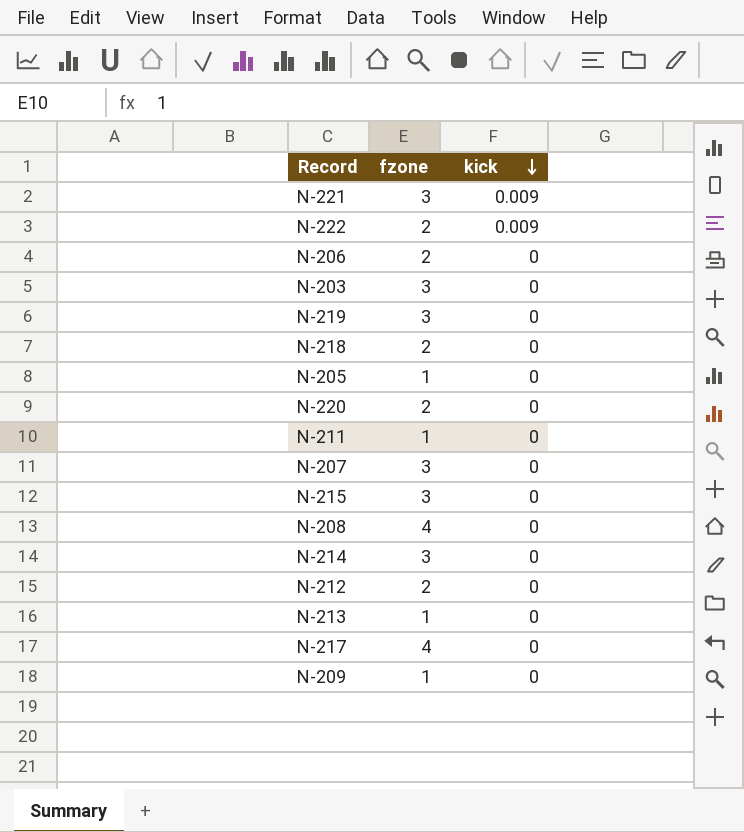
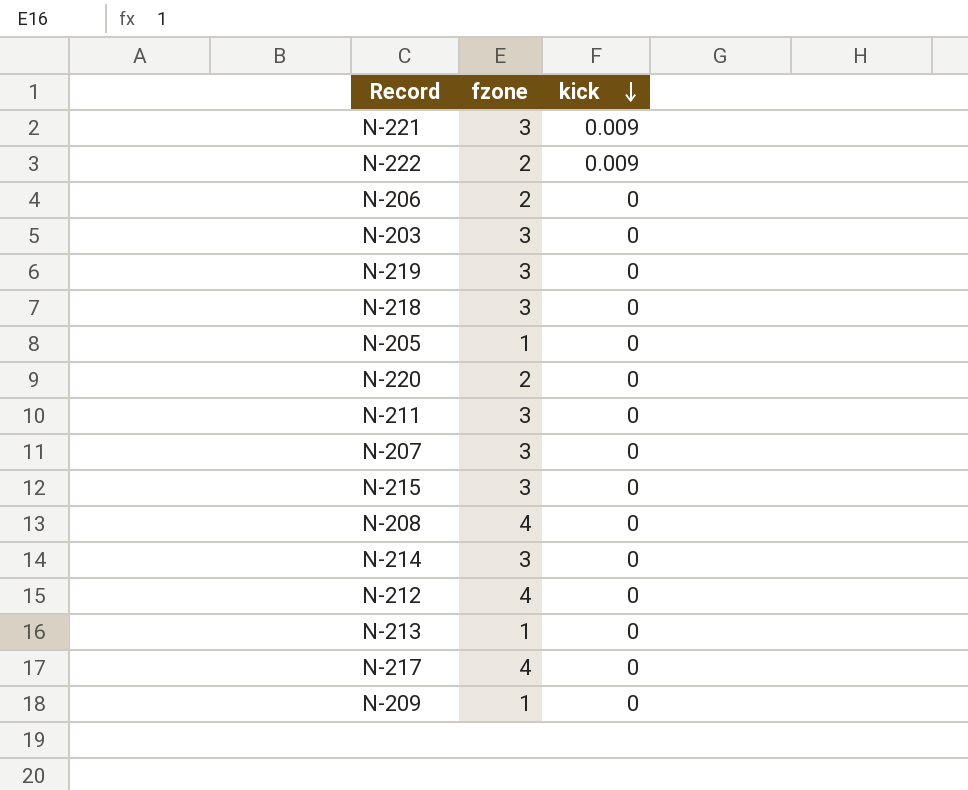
N-218 | fzone: 2 -> 3
N-211 | fzone: 1 -> 3
N-212 | fzone: 2 -> 4

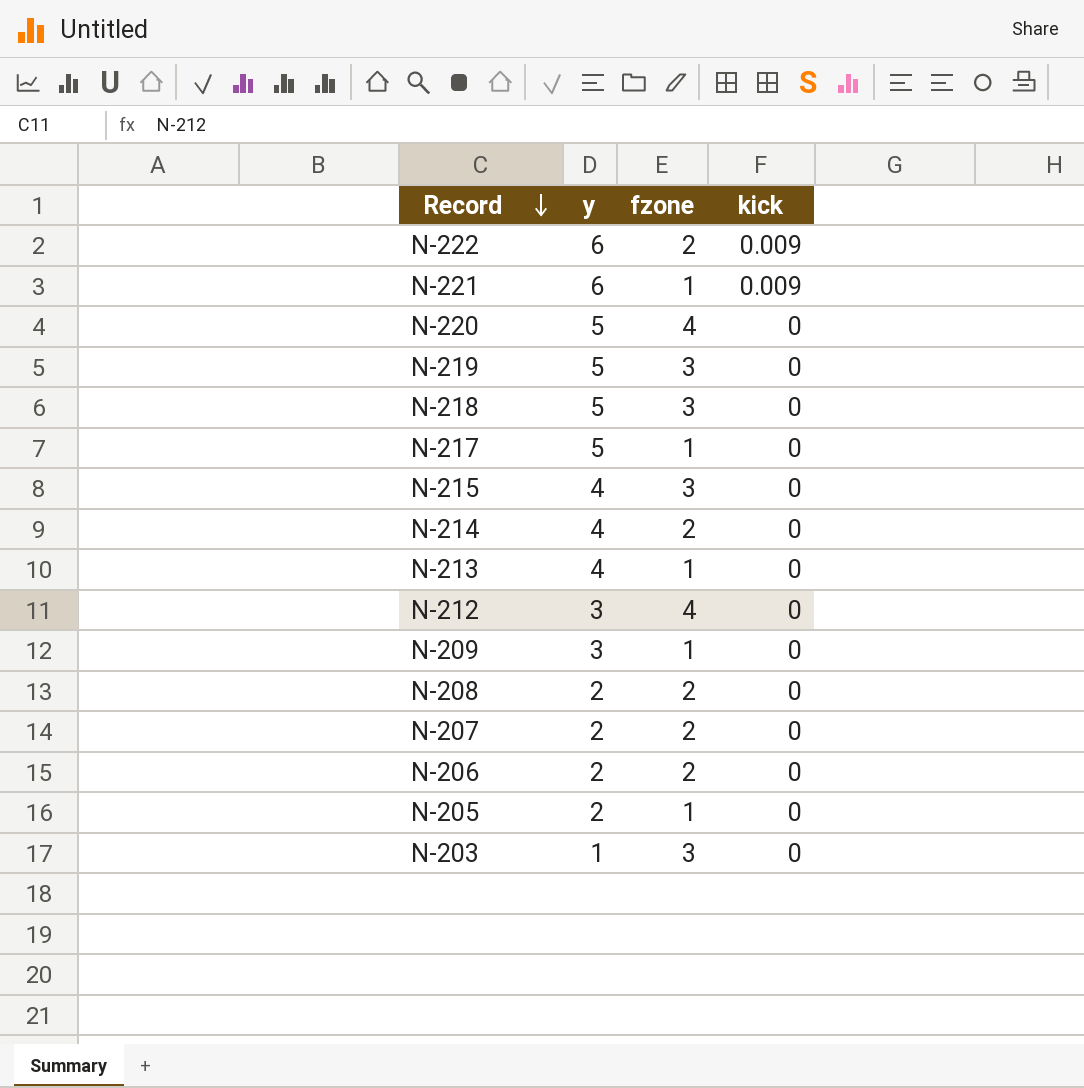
row order: kick descending -> Record descending
column y | position: none -> 2
row N-211: 3 | 0 -> none
N-221 | fzone: 3 -> 1
N-220 | fzone: 2 -> 4
N-217 | fzone: 4 -> 1
N-214 | fzone: 3 -> 2
N-208 | fzone: 4 -> 2
N-207 | fzone: 3 -> 2

